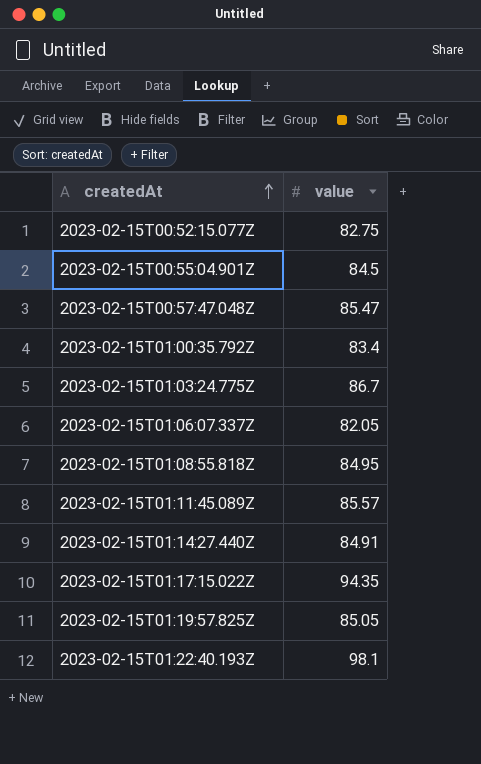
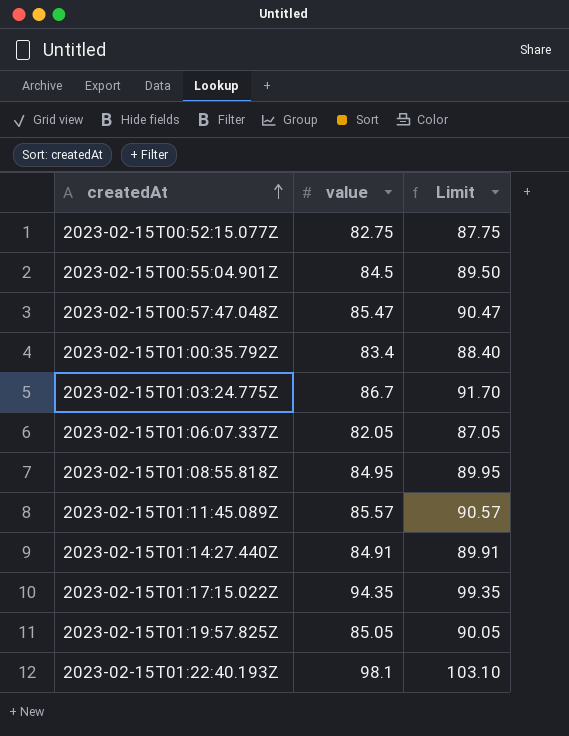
column Limit | formula: none -> [value] + 5

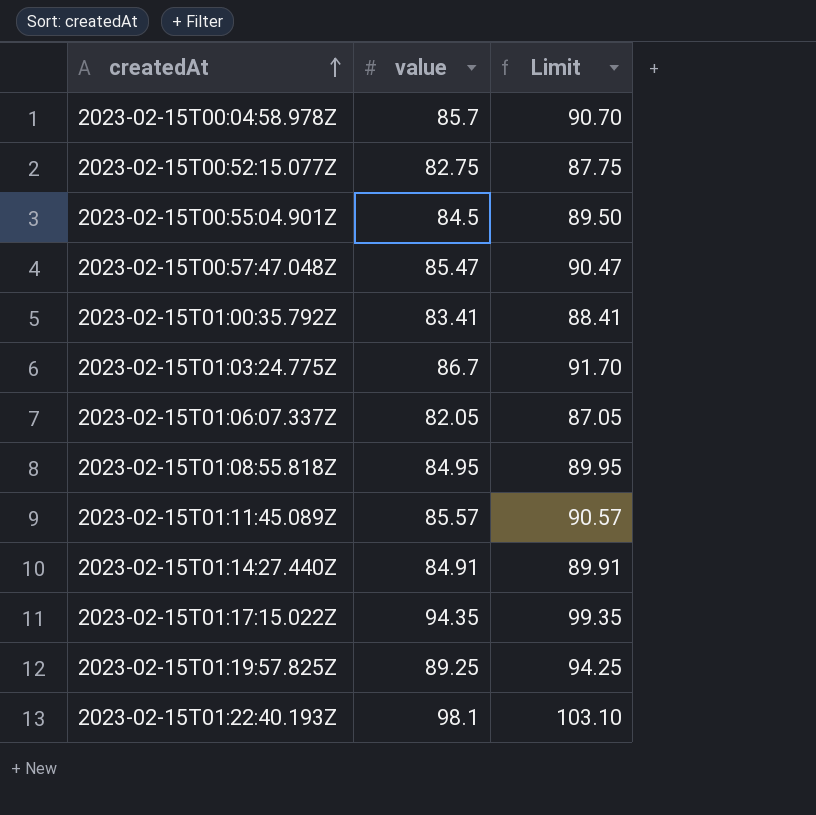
row 2023-02-15T00:04:58.978Z: none -> 85.7 | 90.70
2023-02-15T01:00:35.792Z | value: 83.4 -> 83.41
2023-02-15T01:00:35.792Z | Limit: 88.40 -> 88.41
2023-02-15T01:19:57.825Z | value: 85.05 -> 89.25
2023-02-15T01:19:57.825Z | Limit: 90.05 -> 94.25

